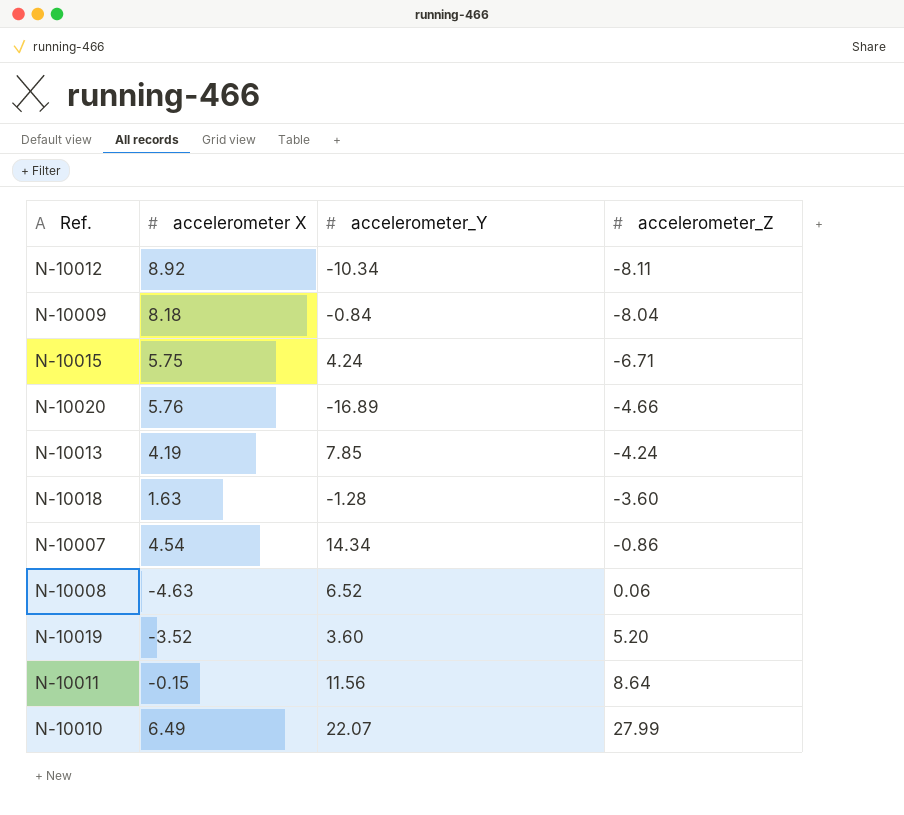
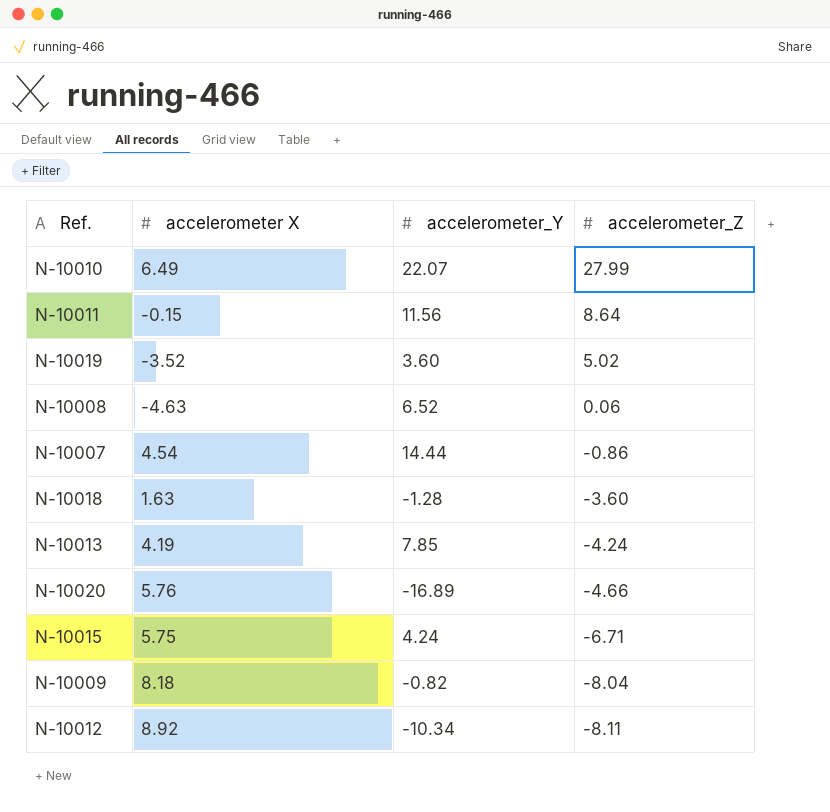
row order: accelerometer_Z ascending -> accelerometer_Z descending
N-10019 | accelerometer_Z: 5.20 -> 5.02
N-10007 | accelerometer_Y: 14.34 -> 14.44
N-10009 | accelerometer_Y: -0.84 -> -0.82

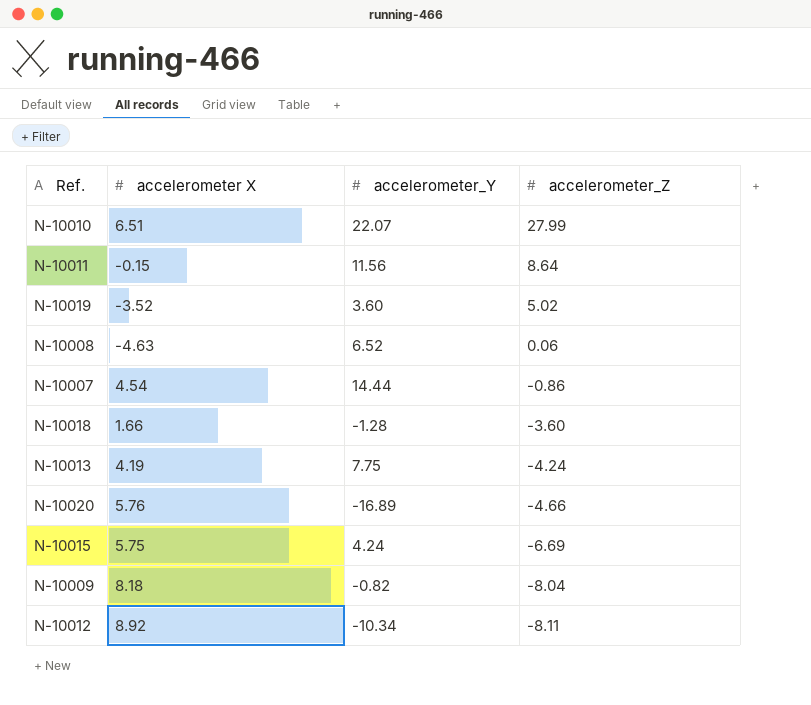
N-10010 | accelerometer X: 6.49 -> 6.51
N-10018 | accelerometer X: 1.63 -> 1.66
N-10013 | accelerometer_Y: 7.85 -> 7.75
N-10015 | accelerometer_Z: -6.71 -> -6.69

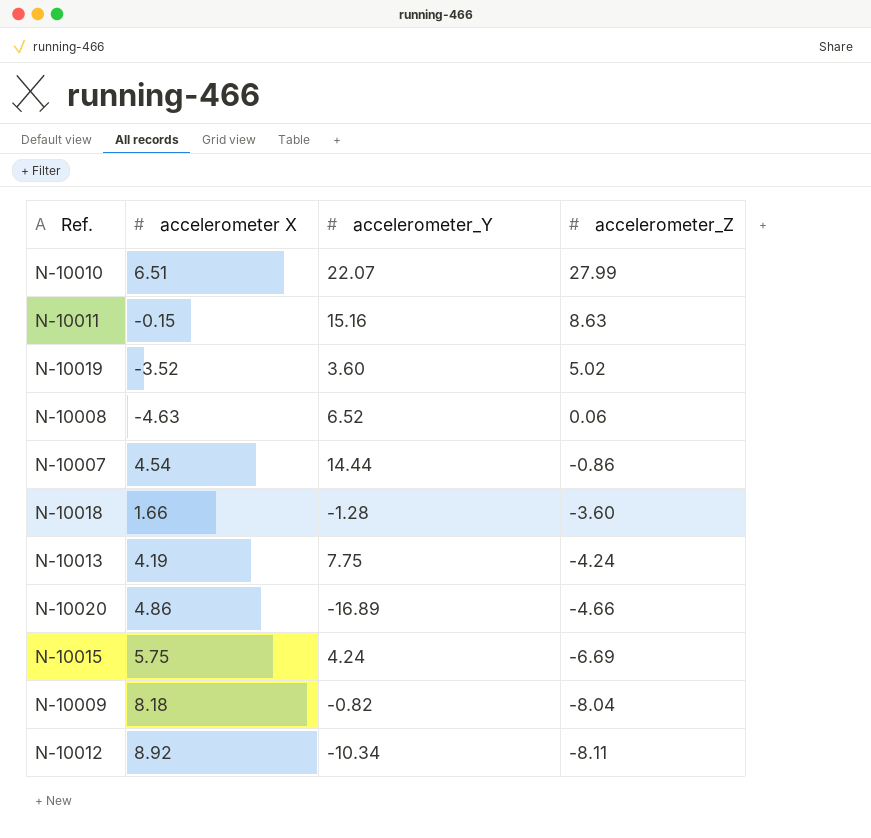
N-10011 | accelerometer_Y: 11.56 -> 15.16
N-10011 | accelerometer_Z: 8.64 -> 8.63
N-10020 | accelerometer X: 5.76 -> 4.86

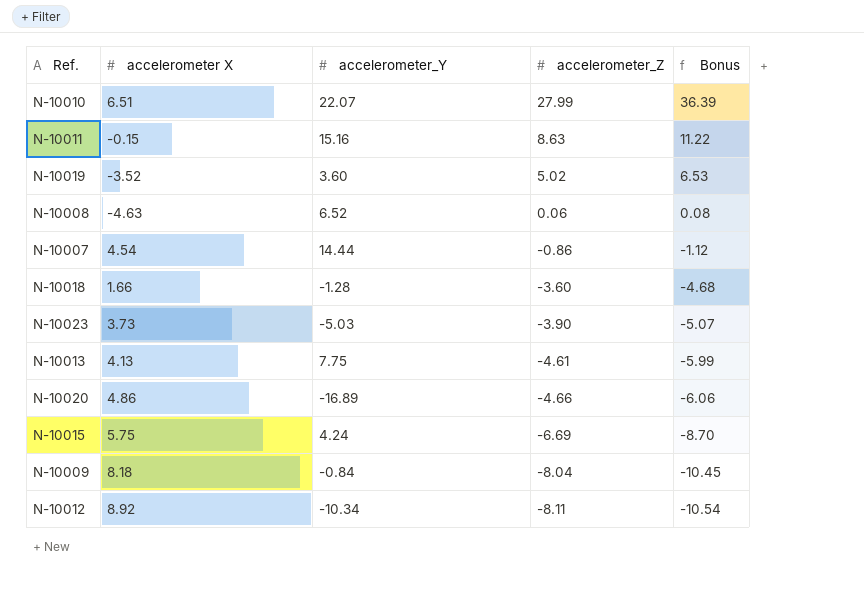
column Bonus | formula: none -> [accelerometer_Z] * 1.3
row N-10023: none -> 3.73 | -5.03 | -3.90 | -5.07
N-10013 | accelerometer X: 4.19 -> 4.13
N-10013 | accelerometer_Z: -4.24 -> -4.61
N-10009 | accelerometer_Y: -0.82 -> -0.84

